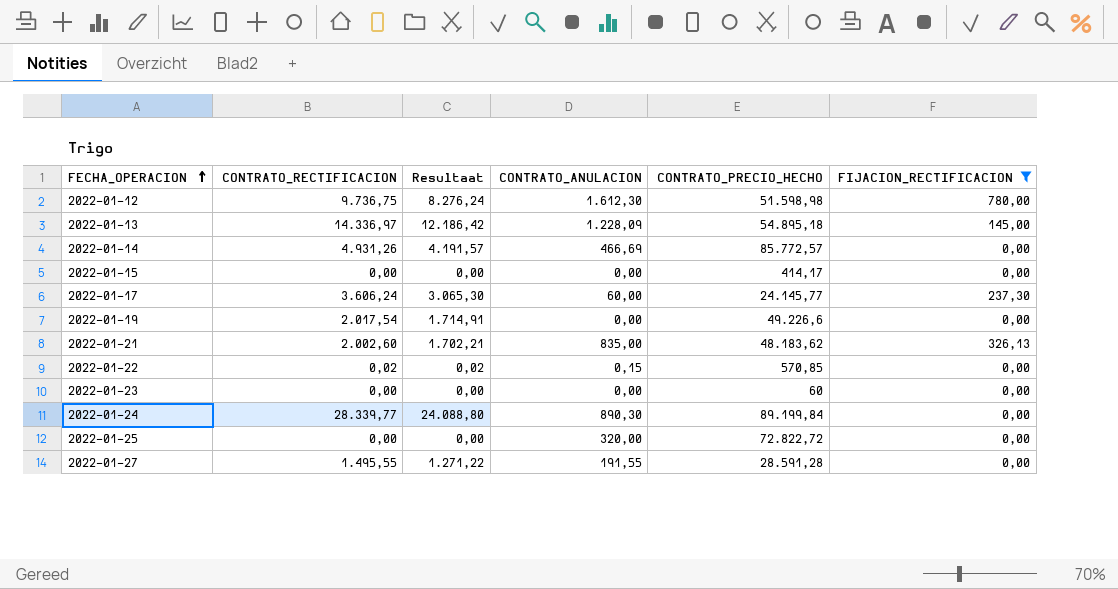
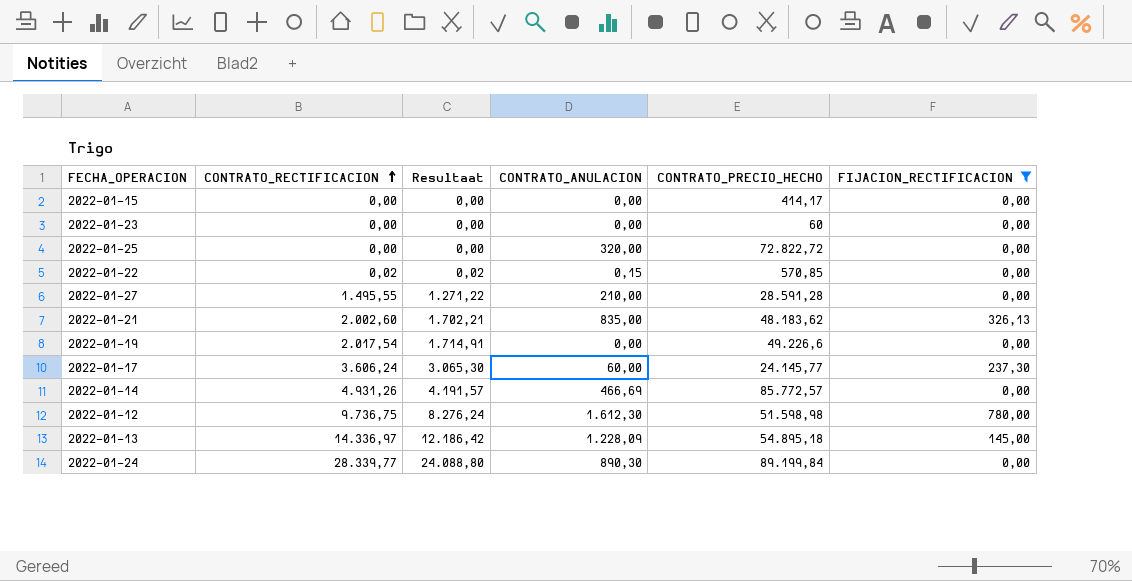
row order: FECHA_OPERACION ascending -> CONTRATO_RECTIFICACION ascending
2022-01-27 | CONTRATO_ANULACION: 191,55 -> 210,00

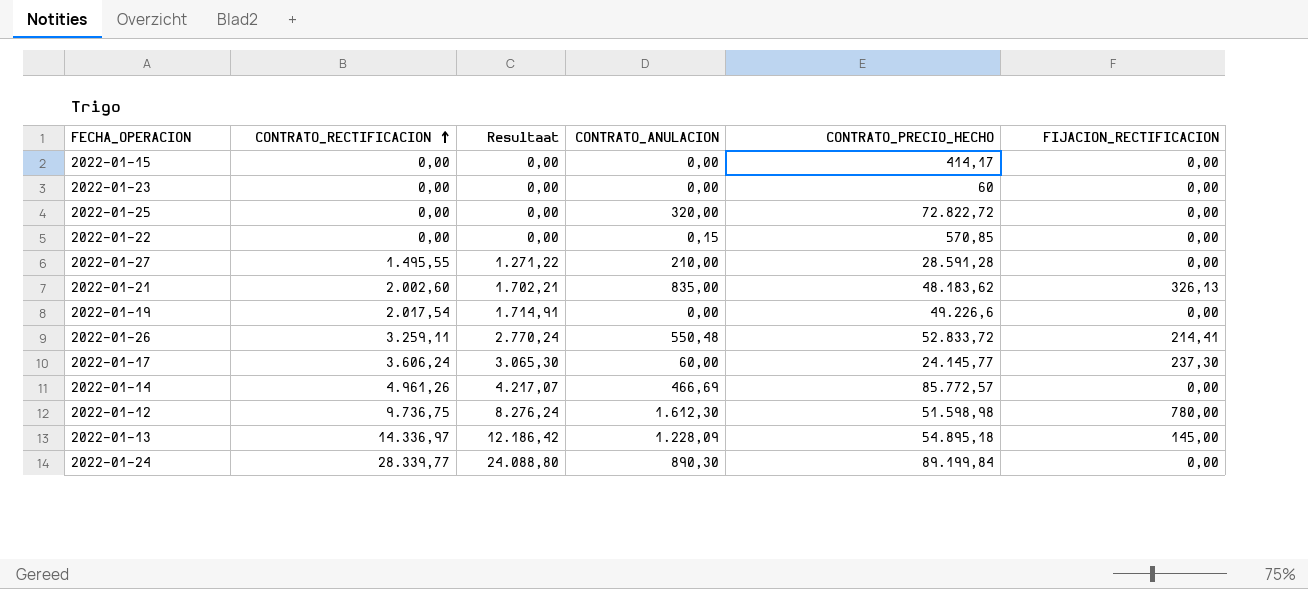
filter: FIJACION_RECTIFICACION != 214,41 -> none
2022-01-22 | CONTRATO_RECTIFICACION: 0,02 -> 0,00
2022-01-22 | Resultaat: 0,02 -> 0,00
2022-01-14 | CONTRATO_RECTIFICACION: 4.931,26 -> 4.961,26
2022-01-14 | Resultaat: 4.191,57 -> 4.217,07

